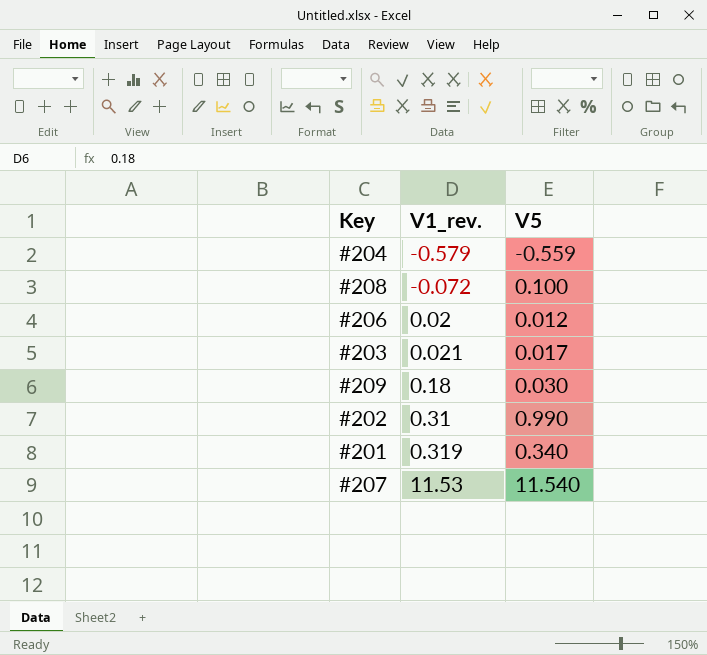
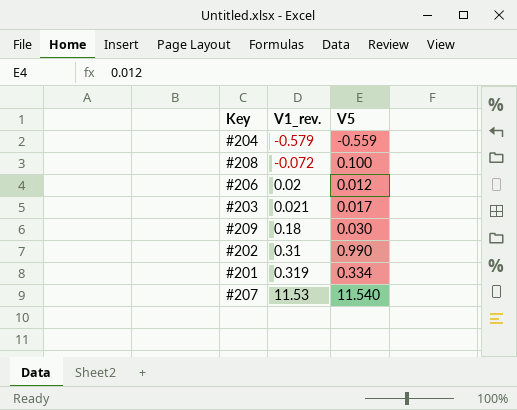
#201 | V5: 0.340 -> 0.334

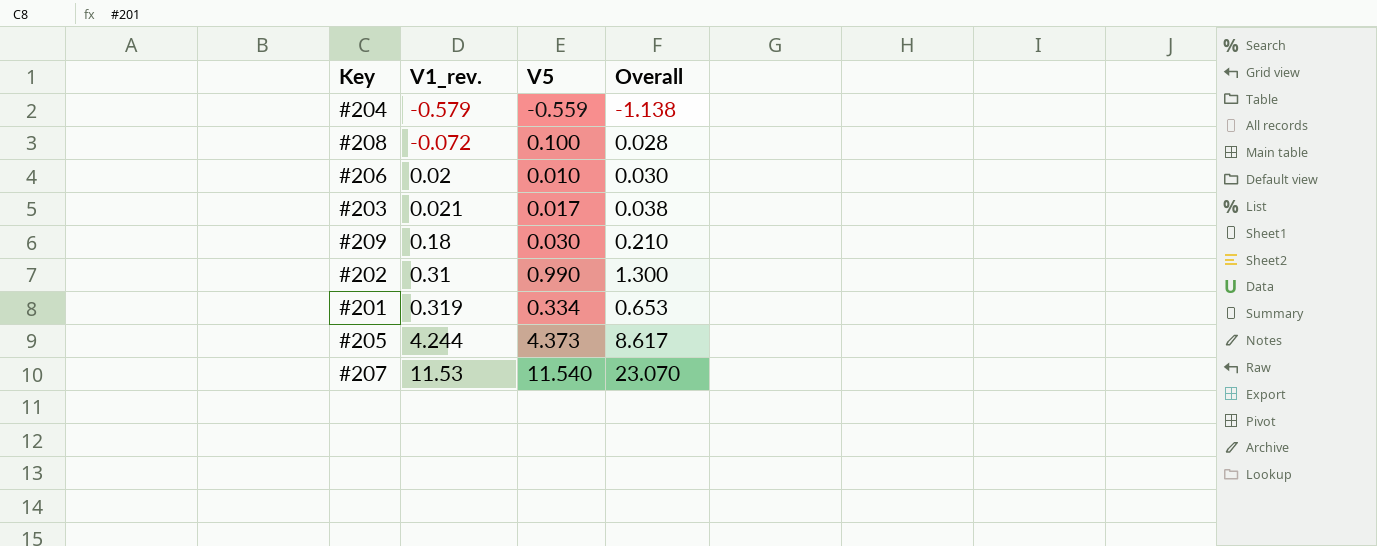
column Overall | formula: none -> [V1_rev.] + [V5]
#206 | V5: 0.012 -> 0.010
row #205: none -> 4.244 | 4.373 | 8.617

